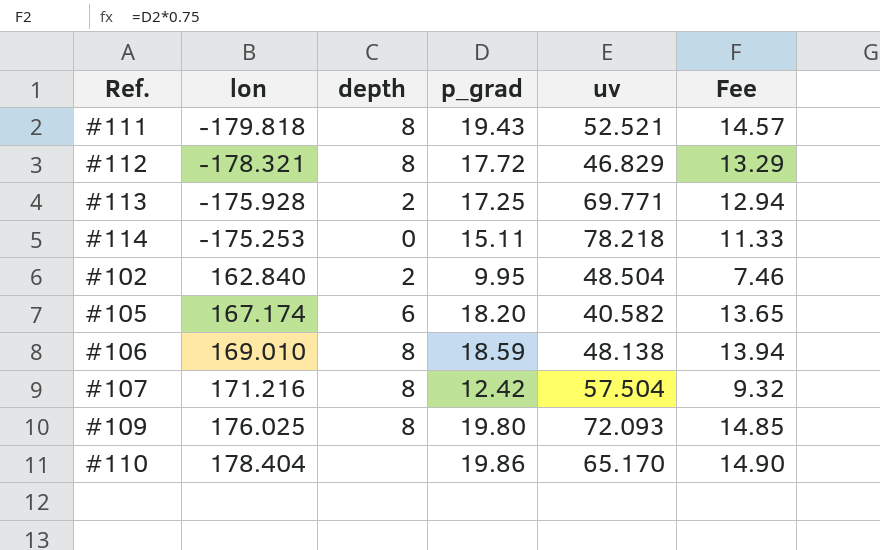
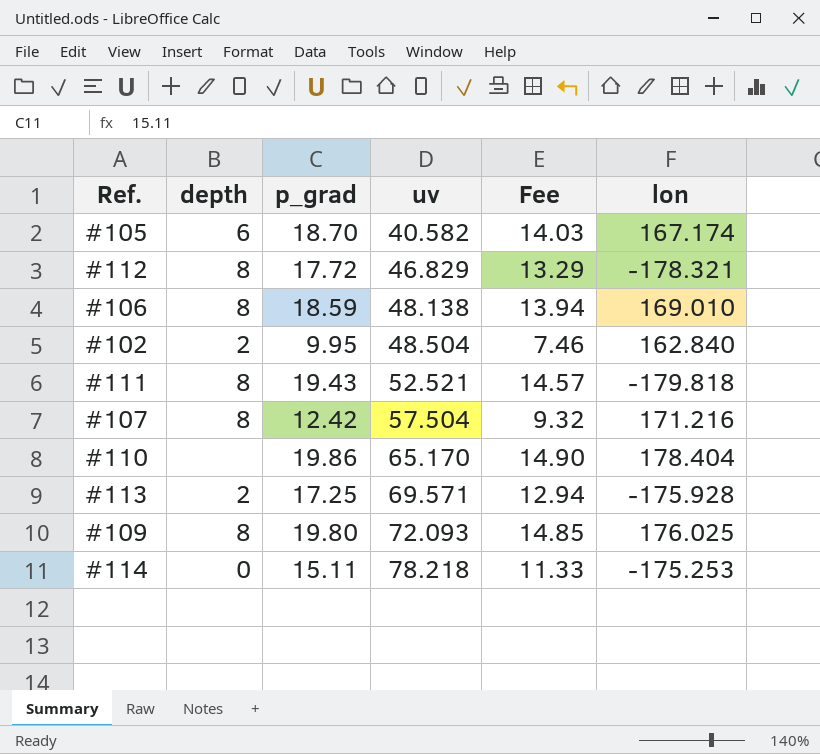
row order: lon ascending -> uv ascending
column lon | position: 2 -> 6
#105 | p_grad: 18.20 -> 18.70
#105 | Fee: 13.65 -> 14.03
#113 | uv: 69.771 -> 69.571

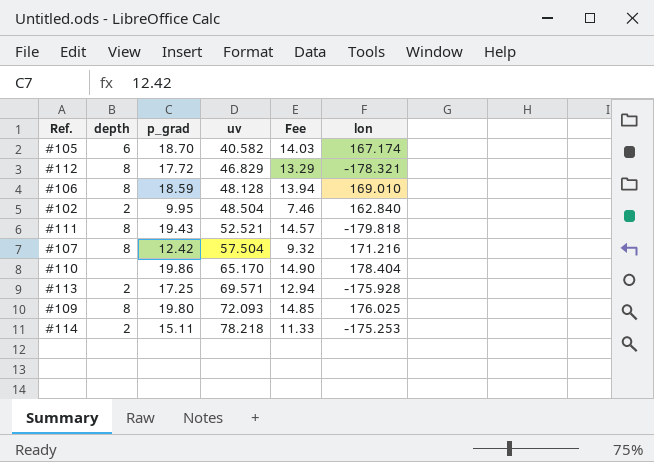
#106 | uv: 48.138 -> 48.128
#114 | depth: 0 -> 2

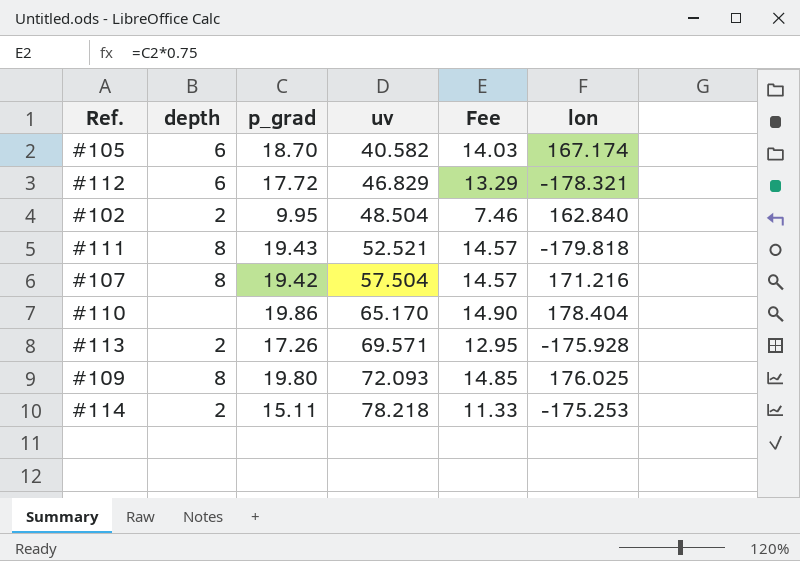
row #106: 8 | 18.59 | 48.128 | 13.94 | 169.010 -> none
#112 | depth: 8 -> 6
#107 | p_grad: 12.42 -> 19.42
#107 | Fee: 9.32 -> 14.57
#113 | p_grad: 17.25 -> 17.26
#113 | Fee: 12.94 -> 12.95

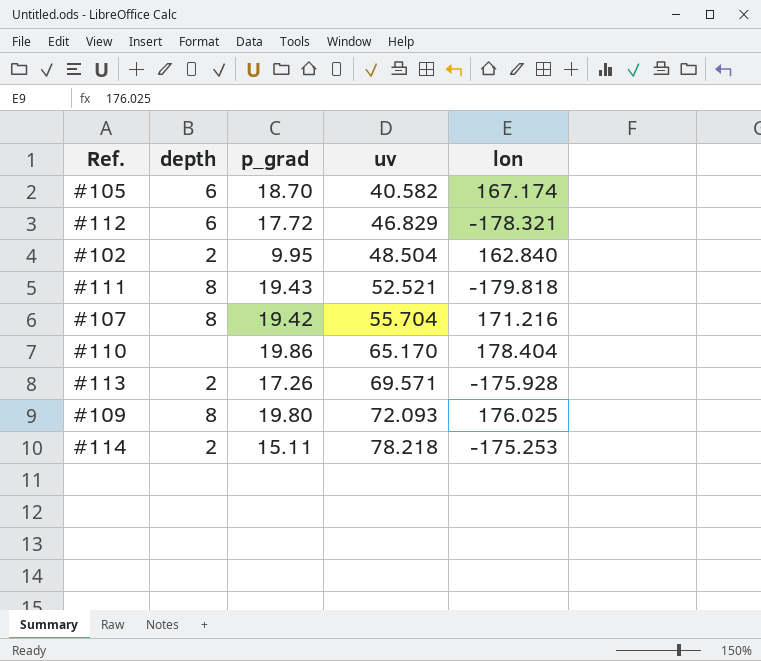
column Fee | formula: [p_grad] * 0.75 -> none
#107 | uv: 57.504 -> 55.704

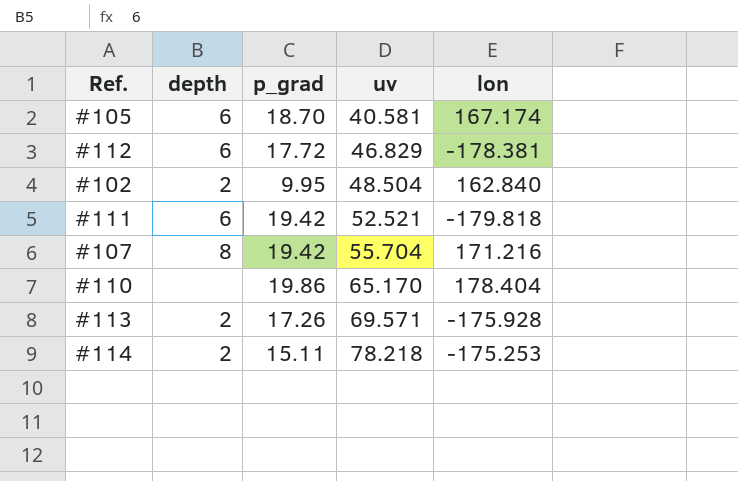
row #109: 8 | 19.80 | 72.093 | 176.025 -> none
#105 | uv: 40.582 -> 40.581
#112 | lon: -178.321 -> -178.381
#111 | depth: 8 -> 6
#111 | p_grad: 19.43 -> 19.42

